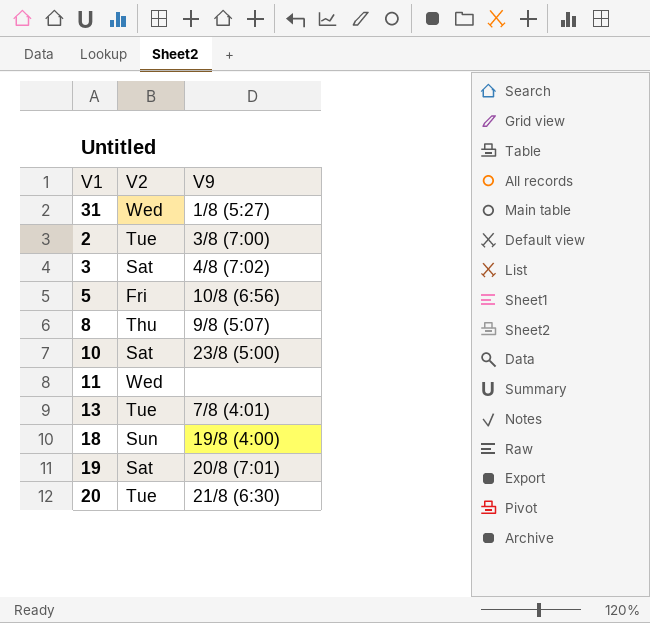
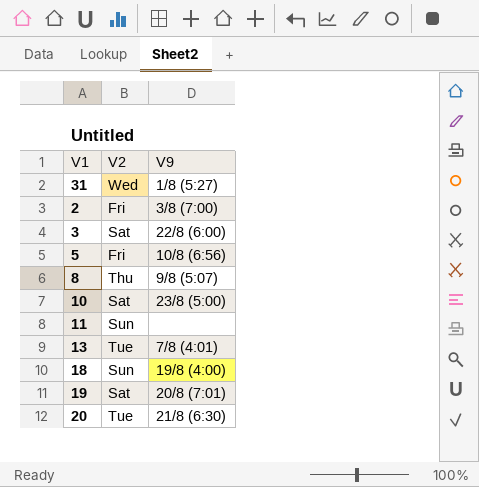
2 | V2: Tue -> Fri
3 | V9: 4/8 (7:02) -> 22/8 (6:00)
11 | V2: Wed -> Sun

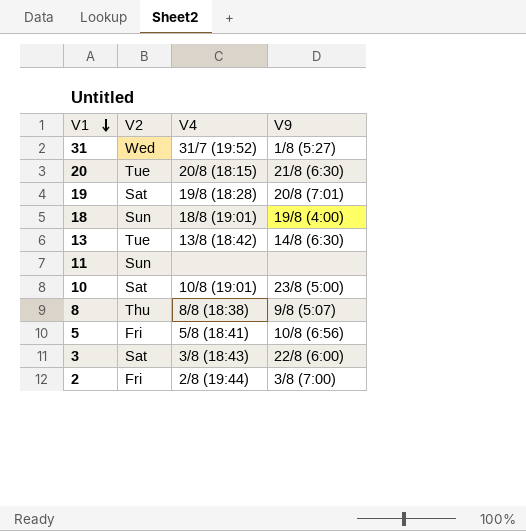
row order: none -> V1 descending
column V4 | position: none -> 3
13 | V9: 7/8 (4:01) -> 14/8 (6:30)

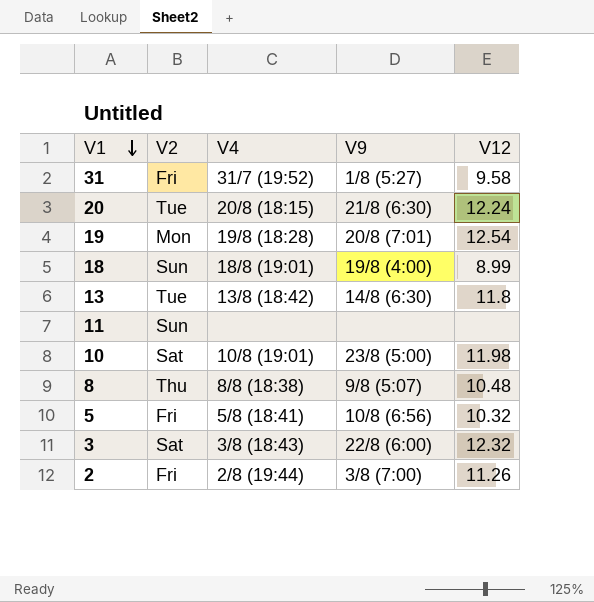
column V12 | position: none -> 5
31 | V2: Wed -> Fri
19 | V2: Sat -> Mon

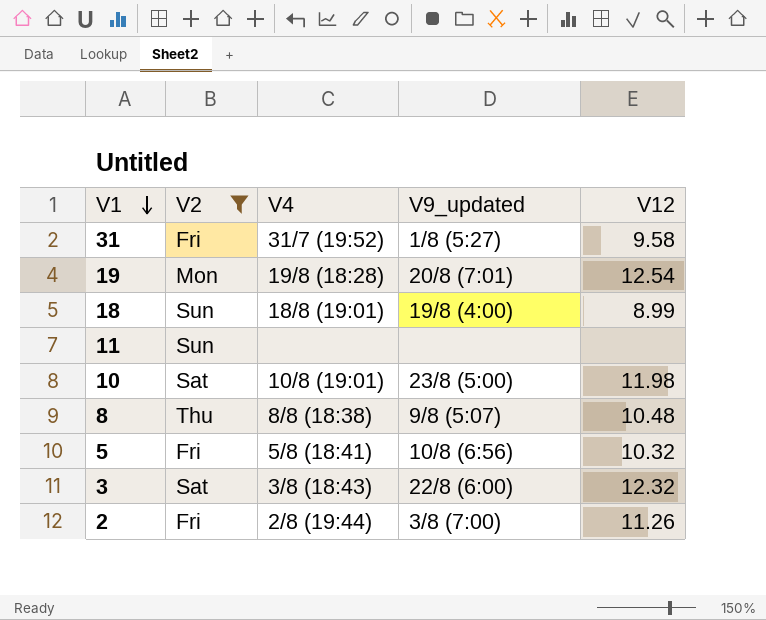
filter: none -> V2 != Tue
column name: V9 -> V9_updated

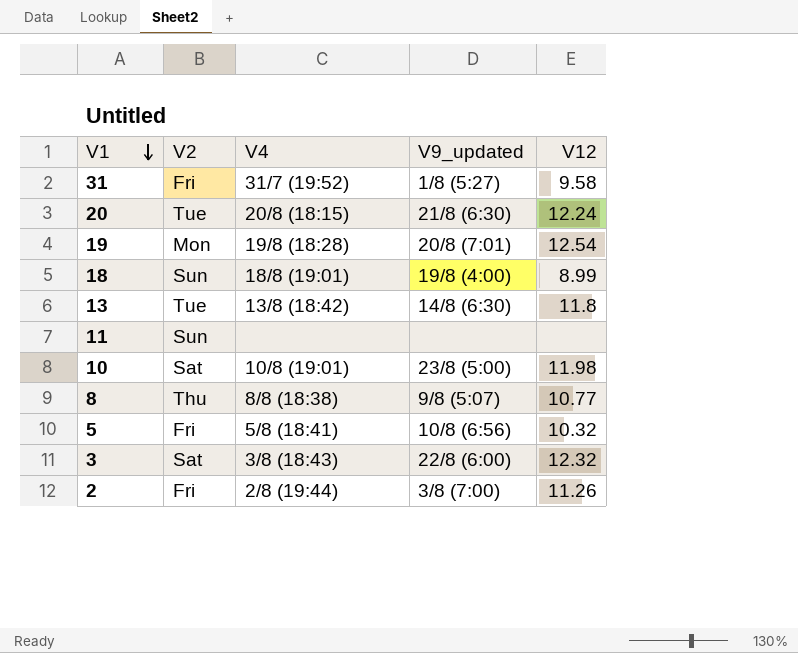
filter: V2 != Tue -> none
8 | V12: 10.48 -> 10.77

